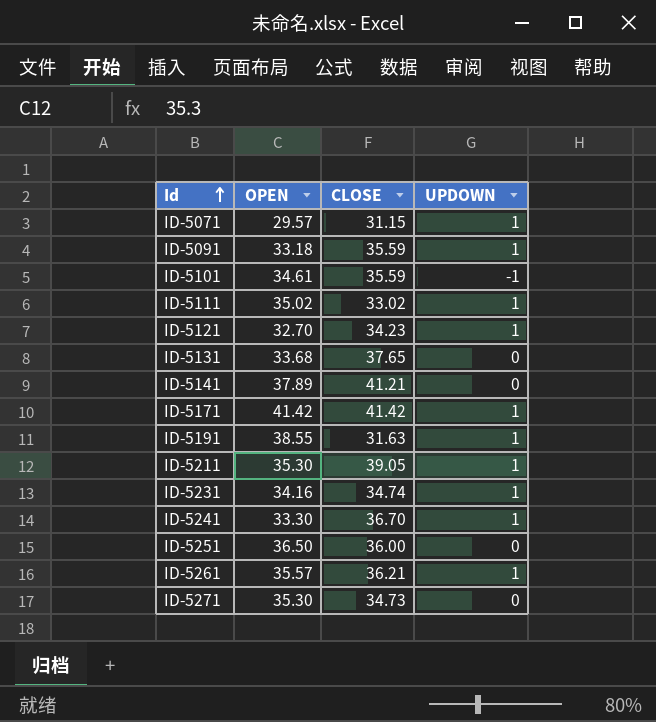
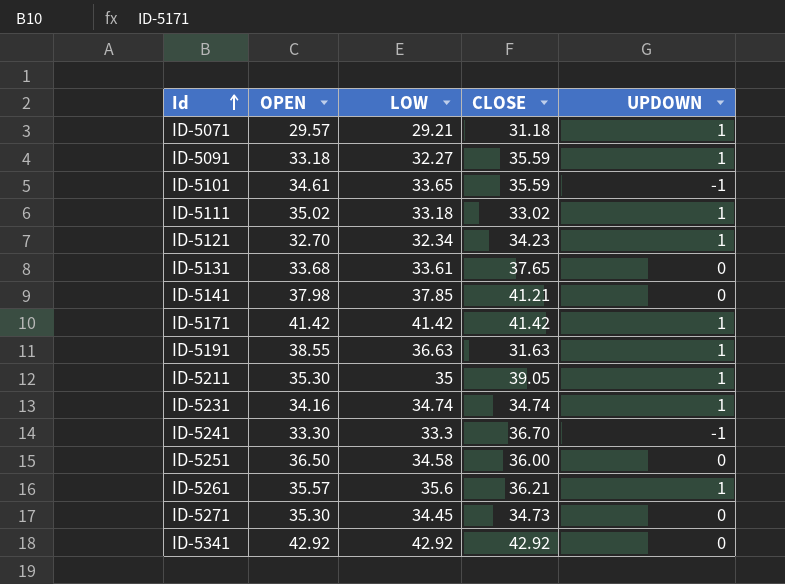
column LOW | position: none -> 3
ID-5071 | CLOSE: 31.15 -> 31.18
ID-5141 | OPEN: 37.89 -> 37.98
ID-5241 | UPDOWN: 1 -> -1
row ID-5341: none -> 42.92 | 42.92 | 42.92 | 0

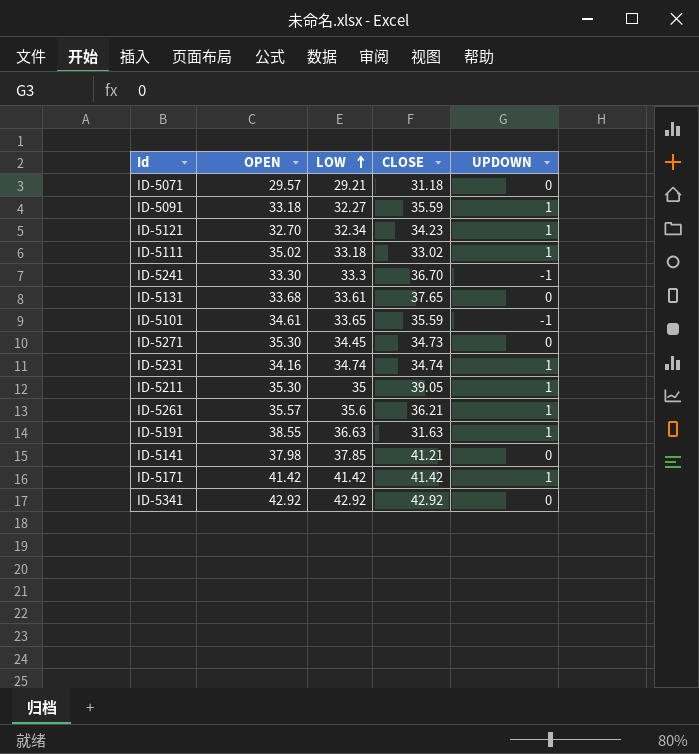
row order: Id ascending -> LOW ascending
row ID-5251: 36.50 | 34.58 | 36.00 | 0 -> none
ID-5071 | UPDOWN: 1 -> 0

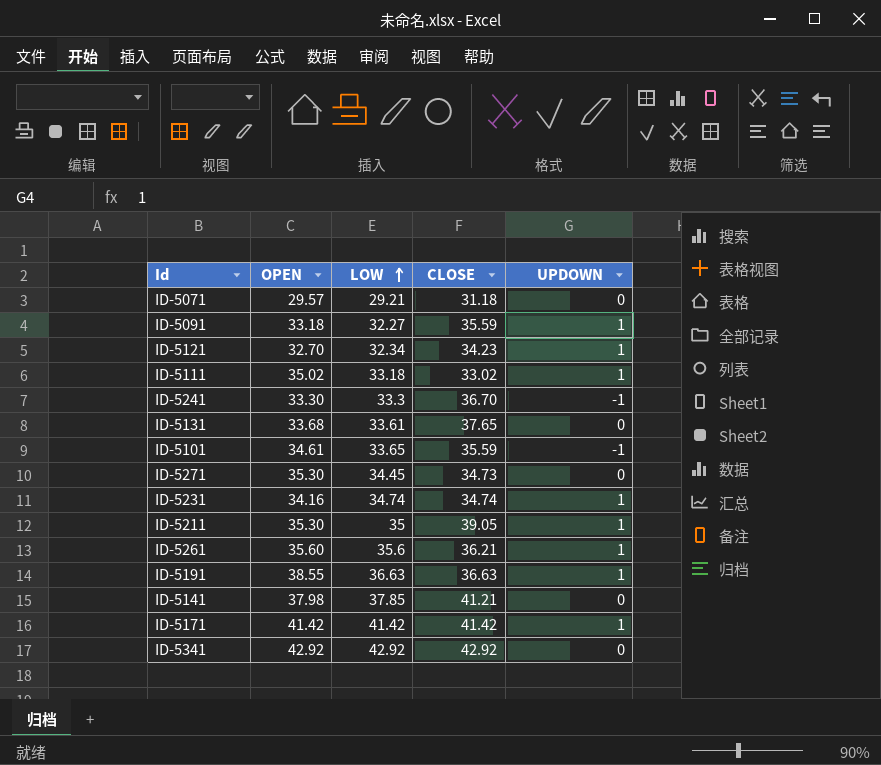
ID-5261 | OPEN: 35.57 -> 35.60
ID-5191 | CLOSE: 31.63 -> 36.63

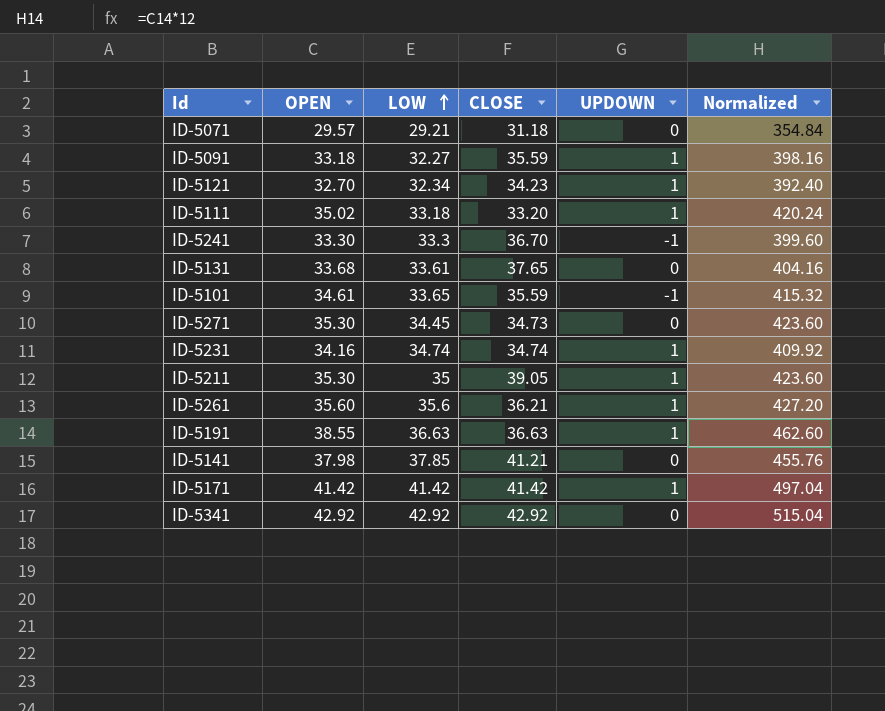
column Normalized | formula: none -> [OPEN] * 12
ID-5111 | CLOSE: 33.02 -> 33.20

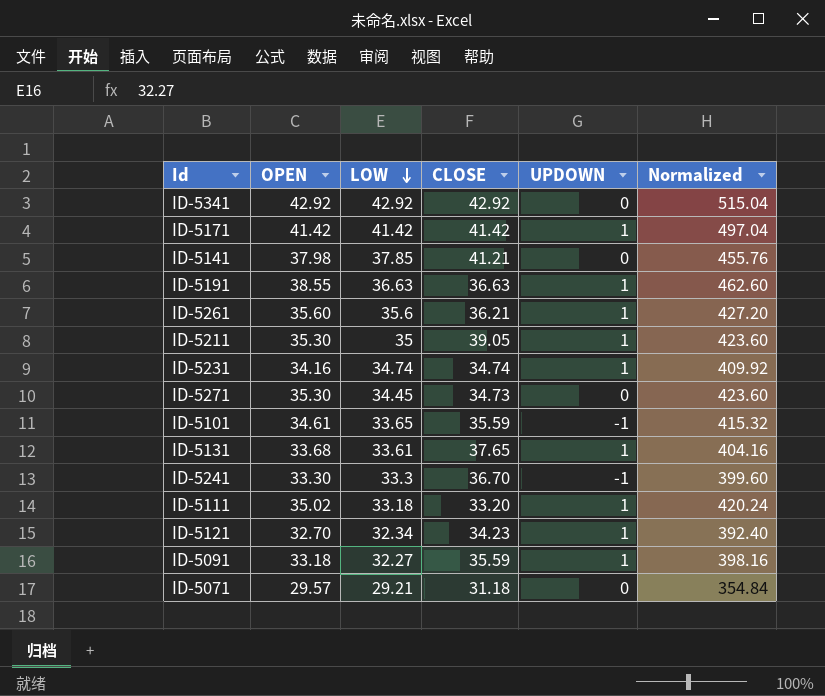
row order: LOW ascending -> LOW descending
ID-5131 | UPDOWN: 0 -> 1

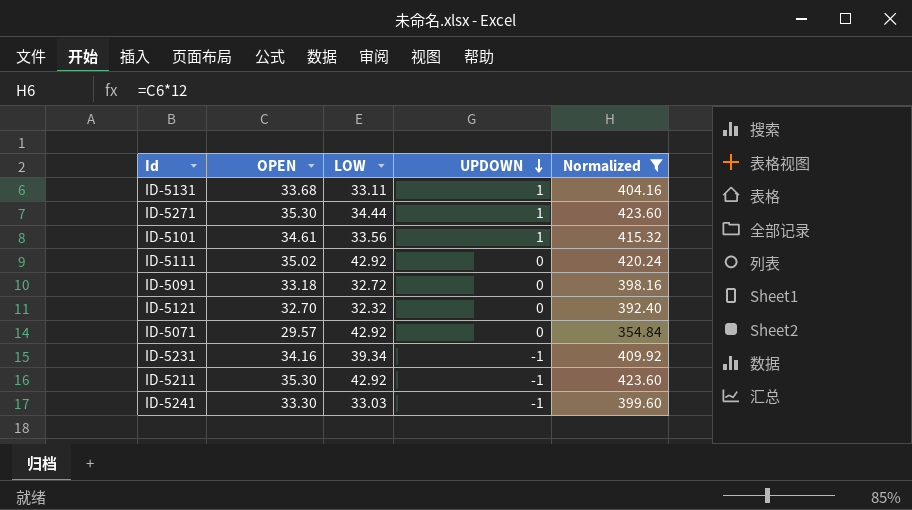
filter: none -> Normalized <= 423.60
row order: LOW descending -> UPDOWN descending
column CLOSE | position: 4 -> none
ID-5131 | LOW: 33.61 -> 33.11
ID-5271 | LOW: 34.45 -> 34.44
ID-5271 | UPDOWN: 0 -> 1
ID-5101 | LOW: 33.65 -> 33.56
ID-5101 | UPDOWN: -1 -> 1
ID-5111 | LOW: 33.18 -> 42.92
ID-5111 | UPDOWN: 1 -> 0
ID-5091 | LOW: 32.27 -> 32.72
ID-5091 | UPDOWN: 1 -> 0
ID-5121 | LOW: 32.34 -> 32.32
ID-5121 | UPDOWN: 1 -> 0
ID-5071 | LOW: 29.21 -> 42.92
ID-5231 | LOW: 34.74 -> 39.34
ID-5231 | UPDOWN: 1 -> -1
ID-5211 | LOW: 35 -> 42.92
ID-5211 | UPDOWN: 1 -> -1
ID-5241 | LOW: 33.3 -> 33.03

